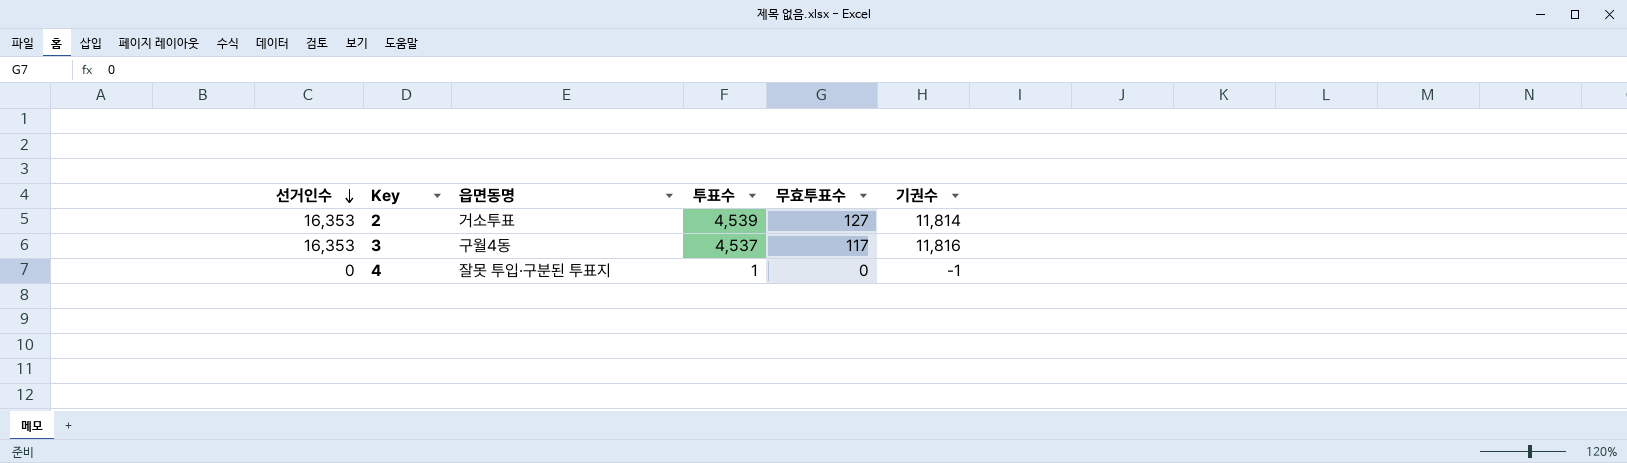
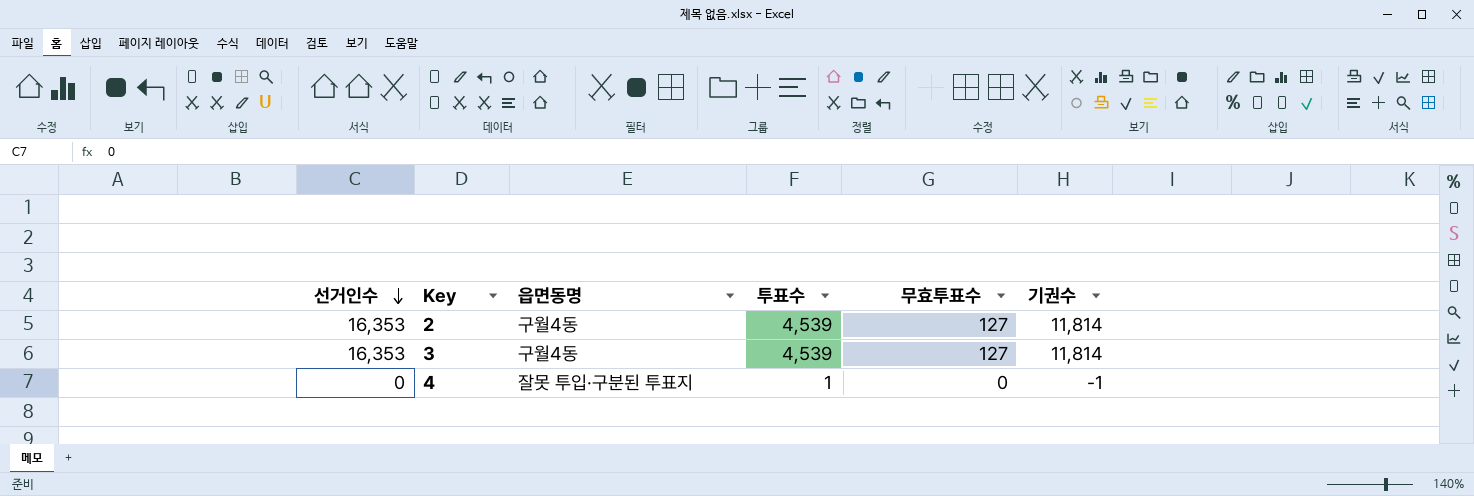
2 | 읍면동명: 거소투표 -> 구월4동
3 | 투표수: 4,537 -> 4,539
3 | 무효투표수: 117 -> 127
3 | 기권수: 11,816 -> 11,814

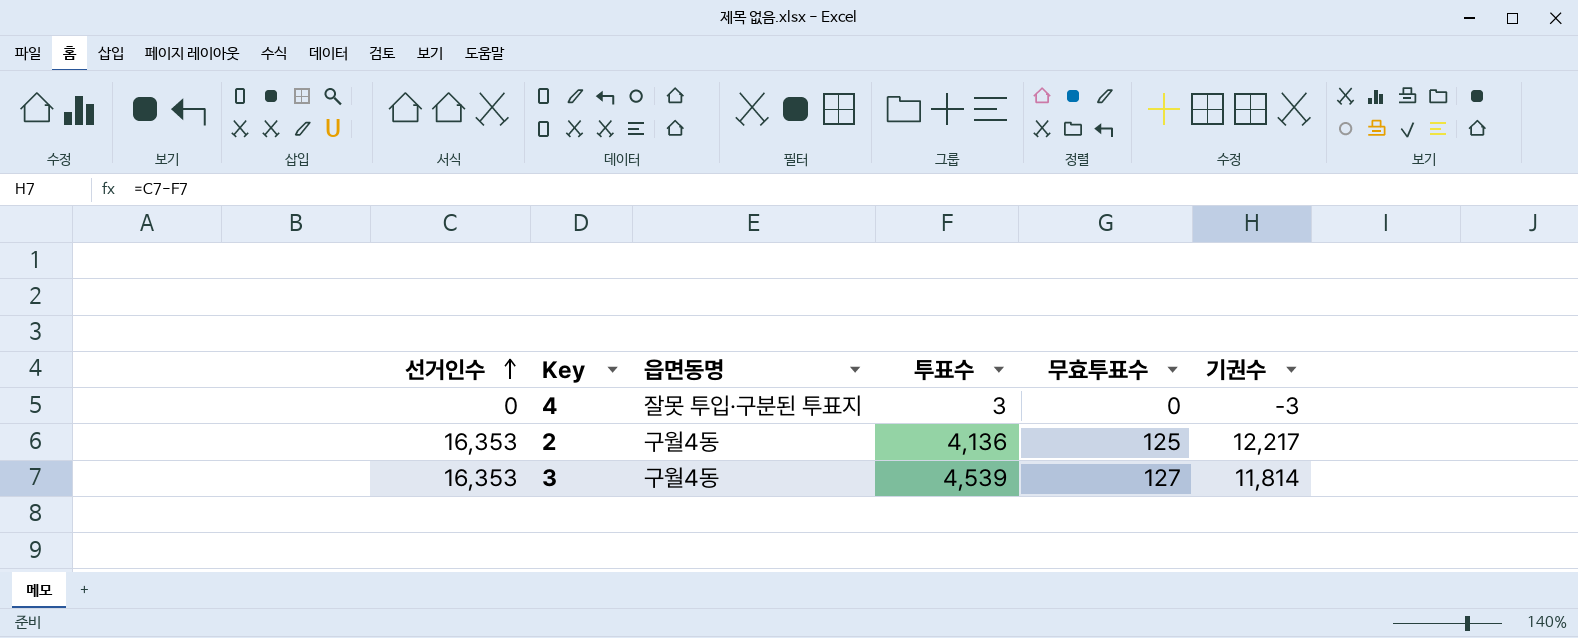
row order: 선거인수 descending -> 선거인수 ascending
4 | 투표수: 1 -> 3
4 | 기권수: -1 -> -3
2 | 투표수: 4,539 -> 4,136
2 | 무효투표수: 127 -> 125
2 | 기권수: 11,814 -> 12,217

